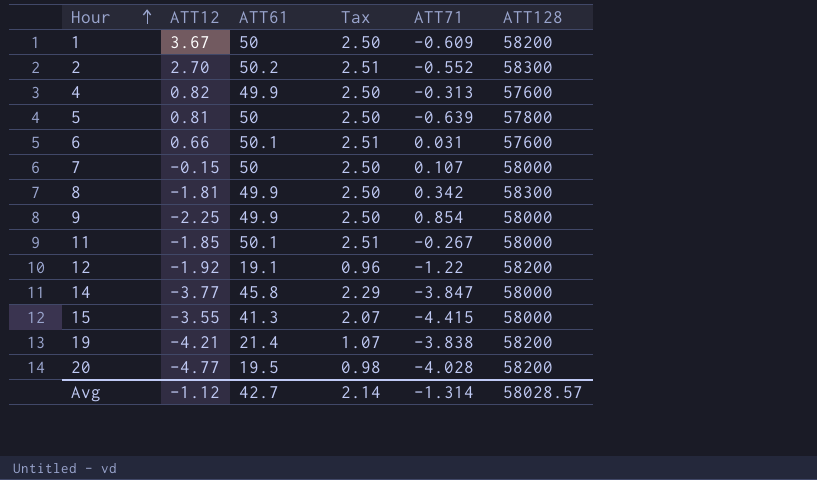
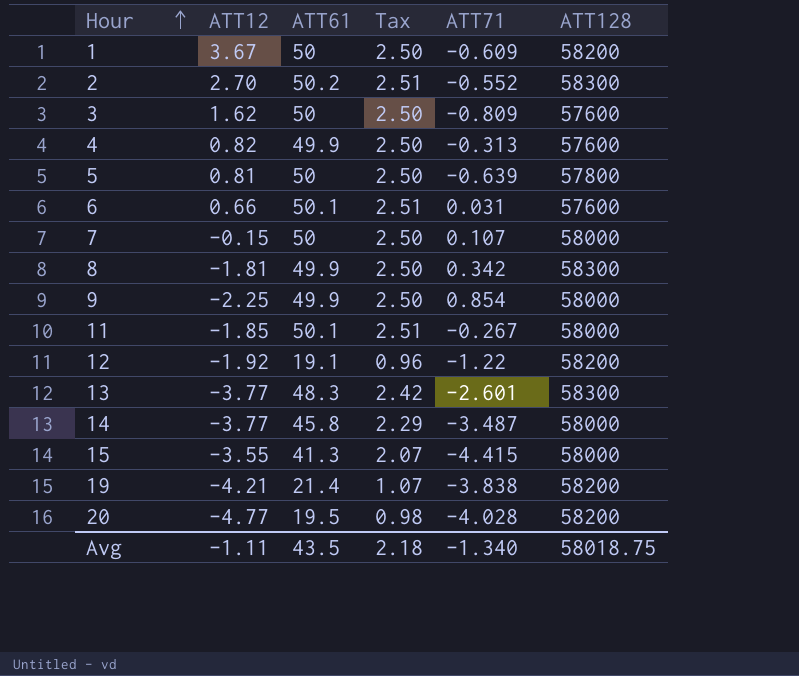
row 3: none -> 1.62 | 50 | 2.50 | -0.809 | 57600
row 13: none -> -3.77 | 48.3 | 2.42 | -2.601 | 58300
14 | ATT71: -3.847 -> -3.487
Avg | ATT12: -1.12 -> -1.11
Avg | ATT61: 42.7 -> 43.5
Avg | Tax: 2.14 -> 2.18
Avg | ATT71: -1.314 -> -1.340
Avg | ATT128: 58028.57 -> 58018.75

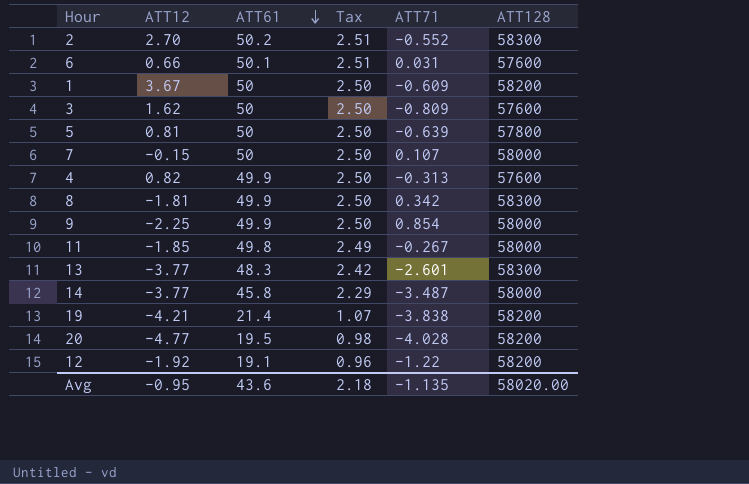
row order: Hour ascending -> ATT61 descending
row 15: -3.55 | 41.3 | 2.07 | -4.415 | 58000 -> none
11 | ATT61: 50.1 -> 49.8
11 | Tax: 2.51 -> 2.49
Avg | ATT12: -1.11 -> -0.95
Avg | ATT61: 43.5 -> 43.6
Avg | ATT71: -1.340 -> -1.135
Avg | ATT128: 58018.75 -> 58020.00

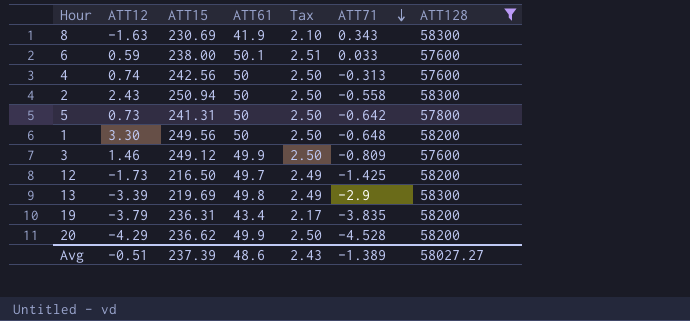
filter: none -> ATT128 != 58000
row order: ATT61 descending -> ATT71 descending
column ATT15 | position: none -> 3
8 | ATT12: -1.81 -> -1.63
8 | ATT61: 49.9 -> 41.9
8 | Tax: 2.50 -> 2.10
8 | ATT71: 0.342 -> 0.343
6 | ATT12: 0.66 -> 0.59
6 | ATT71: 0.031 -> 0.033
4 | ATT12: 0.82 -> 0.74
4 | ATT61: 49.9 -> 50
2 | ATT12: 2.70 -> 2.43
2 | ATT61: 50.2 -> 50
2 | Tax: 2.51 -> 2.50
2 | ATT71: -0.552 -> -0.558
5 | ATT12: 0.81 -> 0.73
5 | ATT71: -0.639 -> -0.642
1 | ATT12: 3.67 -> 3.30
1 | ATT71: -0.609 -> -0.648
3 | ATT12: 1.62 -> 1.46
3 | ATT61: 50 -> 49.9
12 | ATT12: -1.92 -> -1.73
12 | ATT61: 19.1 -> 49.7
12 | Tax: 0.96 -> 2.49
12 | ATT71: -1.22 -> -1.425
13 | ATT12: -3.77 -> -3.39
13 | ATT61: 48.3 -> 49.8
13 | Tax: 2.42 -> 2.49
13 | ATT71: -2.601 -> -2.9
19 | ATT12: -4.21 -> -3.79
19 | ATT61: 21.4 -> 43.4
19 | Tax: 1.07 -> 2.17
19 | ATT71: -3.838 -> -3.835
20 | ATT12: -4.77 -> -4.29
20 | ATT61: 19.5 -> 49.9
20 | Tax: 0.98 -> 2.50
20 | ATT71: -4.028 -> -4.528
Avg | ATT12: -0.95 -> -0.51
Avg | ATT61: 43.6 -> 48.6
Avg | Tax: 2.18 -> 2.43
Avg | ATT71: -1.135 -> -1.389
Avg | ATT128: 58020.00 -> 58027.27

